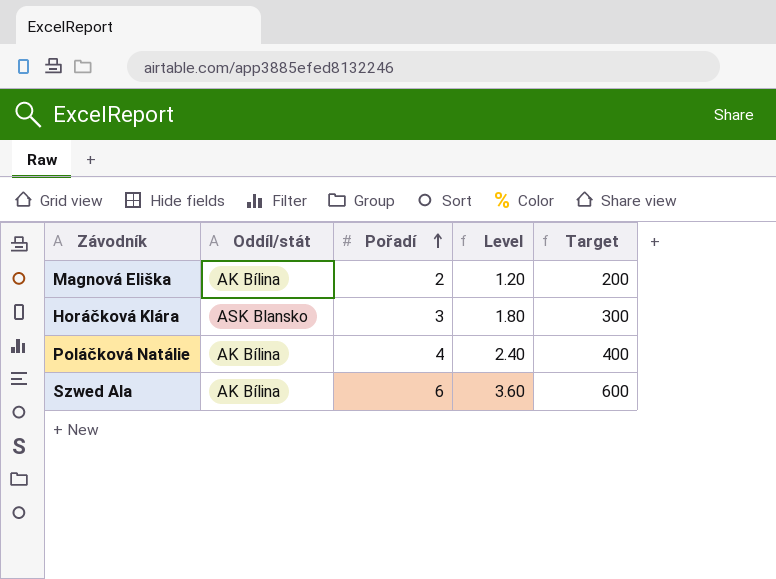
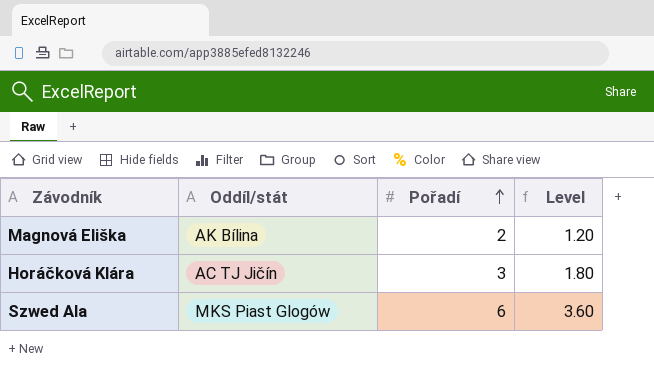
column Target | formula: [Pořadí] * 100 -> none
row Poláčková Natálie: AK Bílina | 4 | 2.40 | 400 -> none
Horáčková Klára | Oddíl/stát: ASK Blansko -> AC TJ Jičín
Szwed Ala | Oddíl/stát: AK Bílina -> MKS Piast Glogów

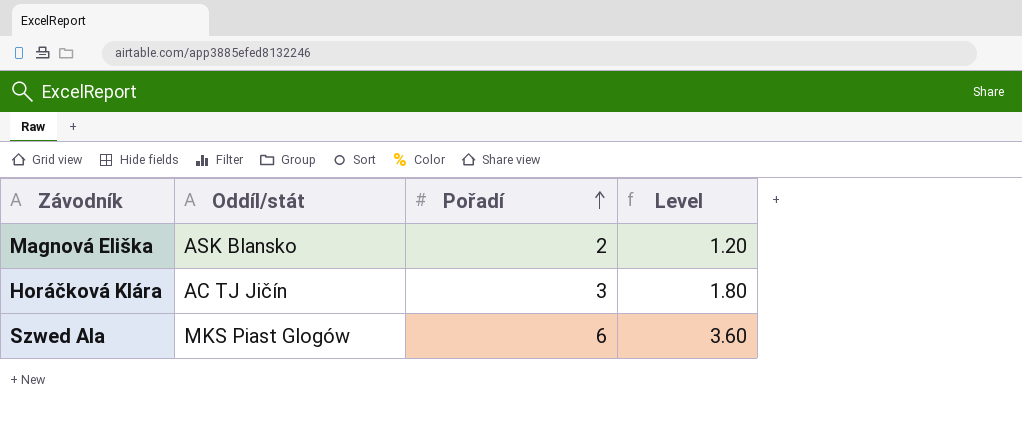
Magnová Eliška | Oddíl/stát: AK Bílina -> ASK Blansko

